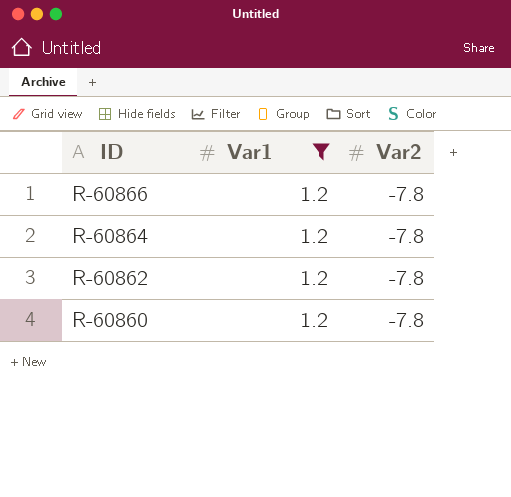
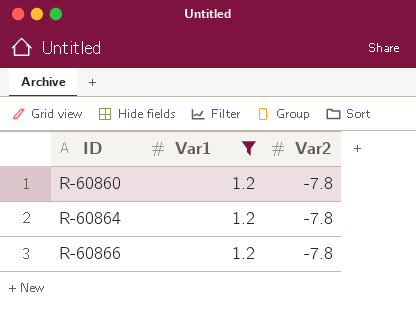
row order: ID descending -> ID ascending
row R-60862: 1.2 | -7.8 -> none

